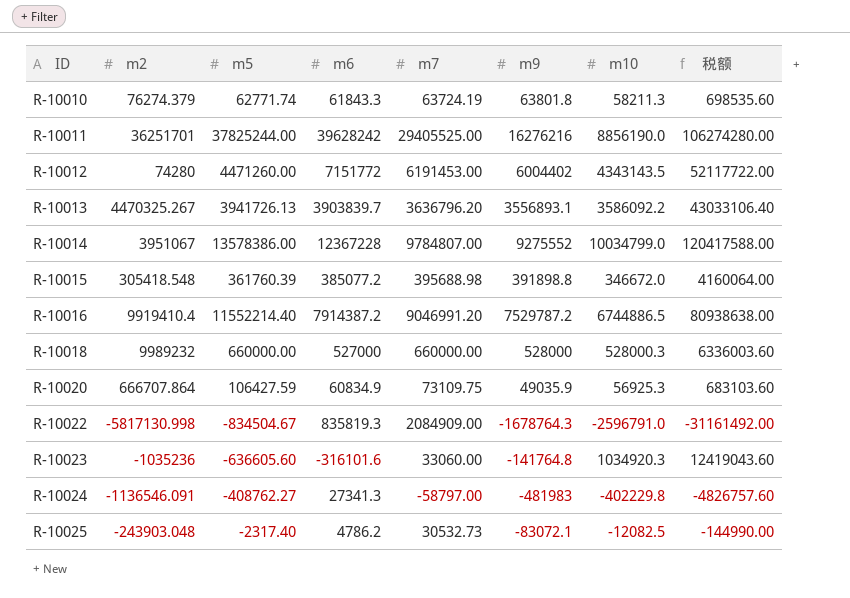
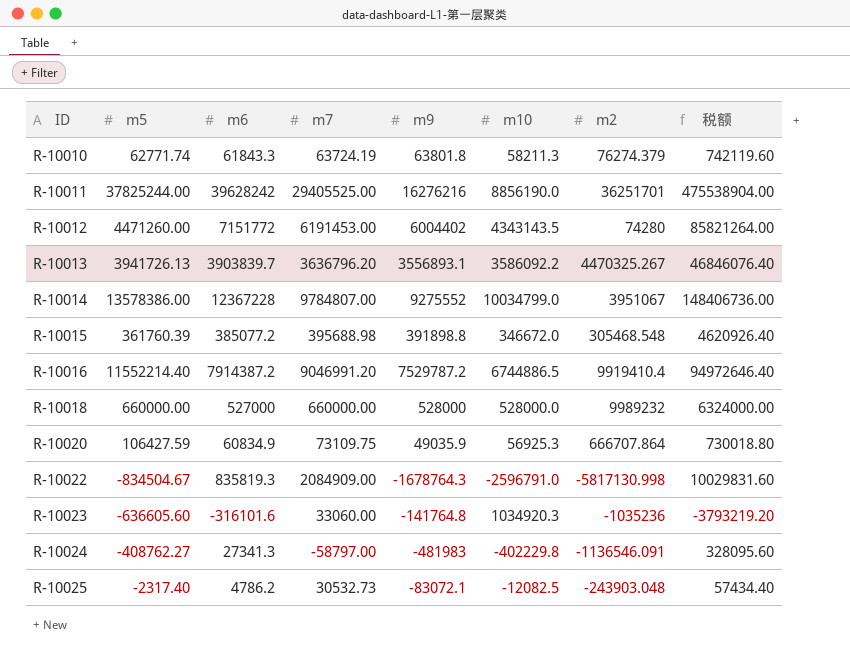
column m2 | position: 2 -> 7
column 税额 | formula: [m10] * 12 -> [m6] * 12
R-10015 | m2: 305418.548 -> 305468.548
R-10018 | m10: 528000.3 -> 528000.0

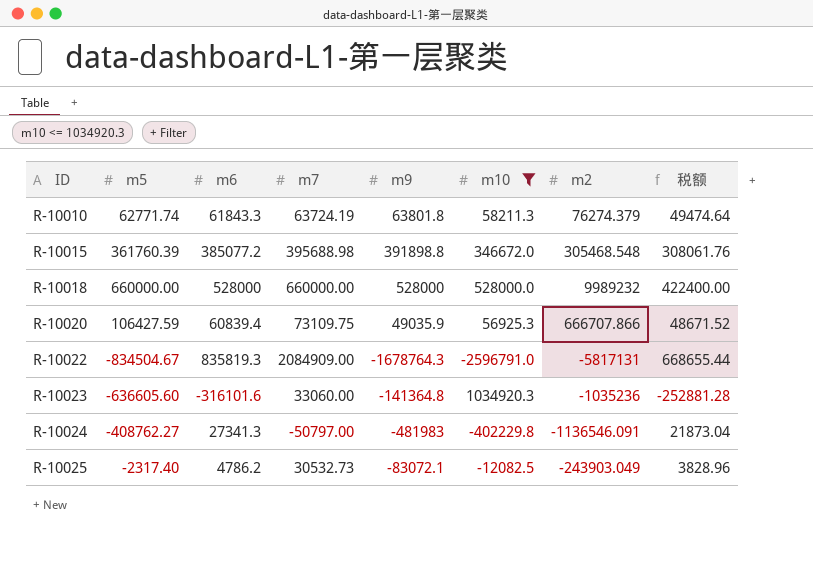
filter: none -> m10 <= 1034920.3
column 税额 | formula: [m6] * 12 -> [m6] * 0.8
R-10018 | m6: 527000 -> 528000
R-10020 | m6: 60834.9 -> 60839.4
R-10020 | m2: 666707.864 -> 666707.866
R-10022 | m2: -5817130.998 -> -5817131
R-10023 | m9: -141764.8 -> -141364.8
R-10024 | m7: -58797.00 -> -50797.00
R-10025 | m2: -243903.048 -> -243903.049

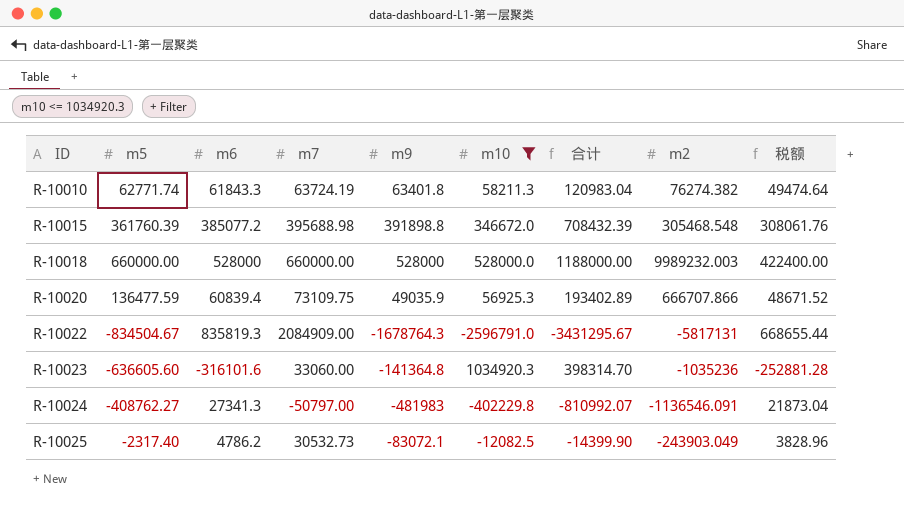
column 合计 | formula: none -> [m5] + [m10]
R-10010 | m9: 63801.8 -> 63401.8
R-10010 | m2: 76274.379 -> 76274.382
R-10018 | m2: 9989232 -> 9989232.003
R-10020 | m5: 106427.59 -> 136477.59

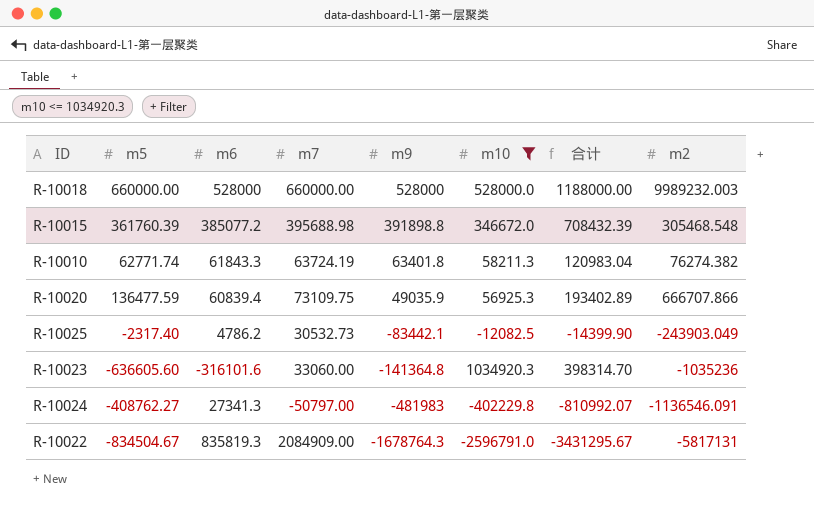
row order: ID ascending -> m9 descending
column 税额 | formula: [m6] * 0.8 -> none
R-10025 | m9: -83072.1 -> -83442.1

